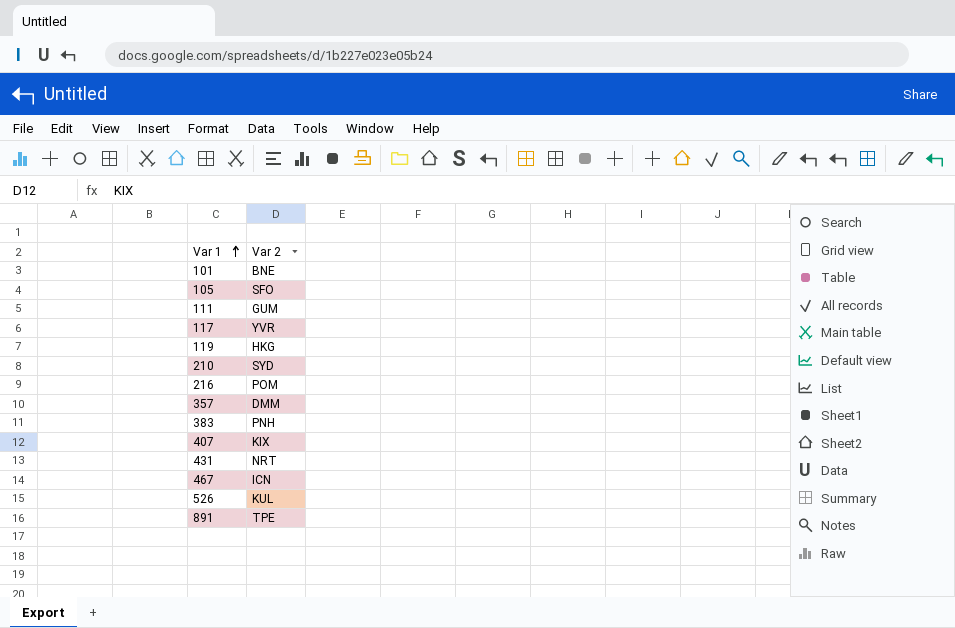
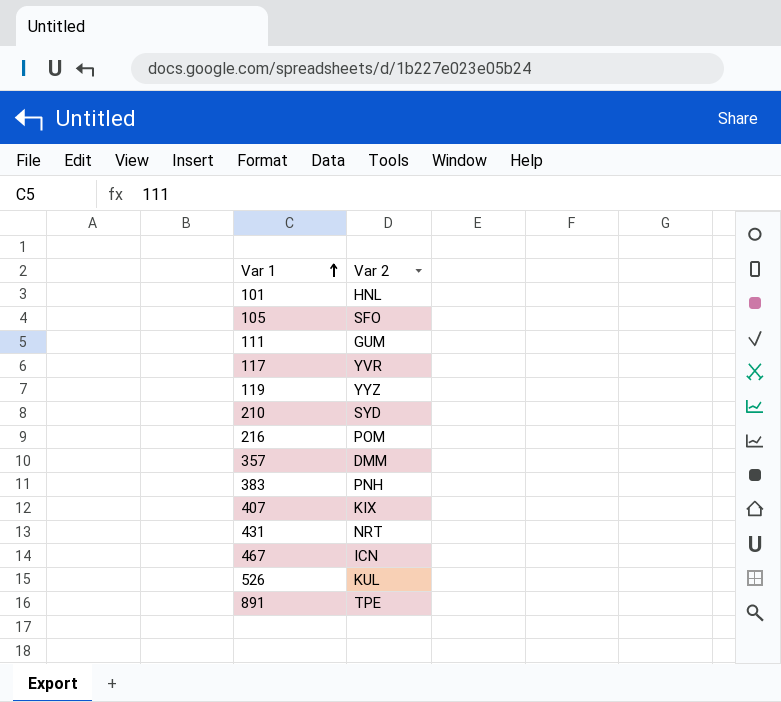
101 | Var 2: BNE -> HNL
119 | Var 2: HKG -> YYZ

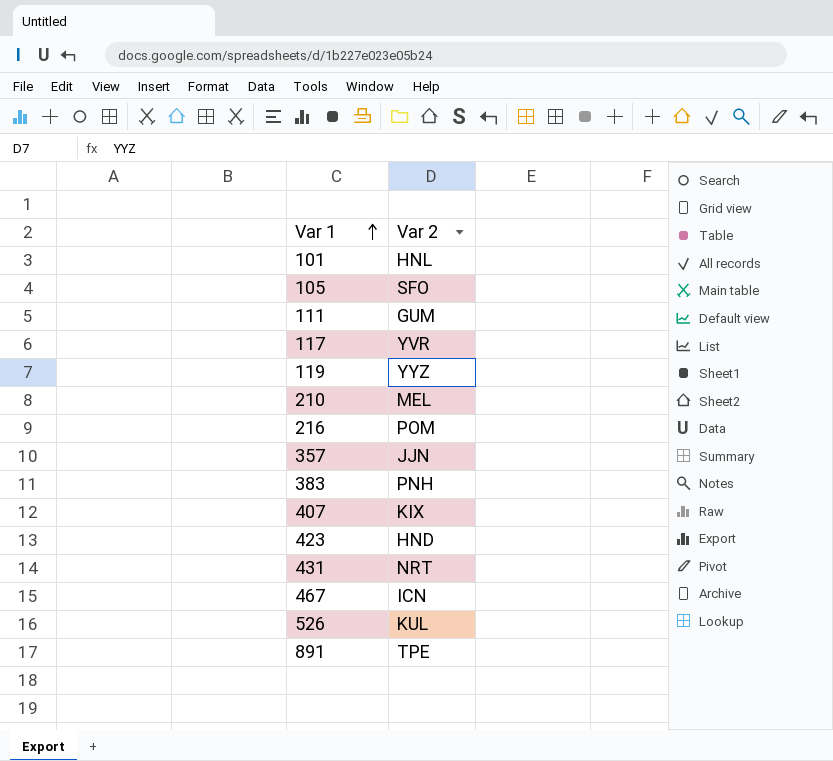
210 | Var 2: SYD -> MEL
357 | Var 2: DMM -> JJN
row 423: none -> HND

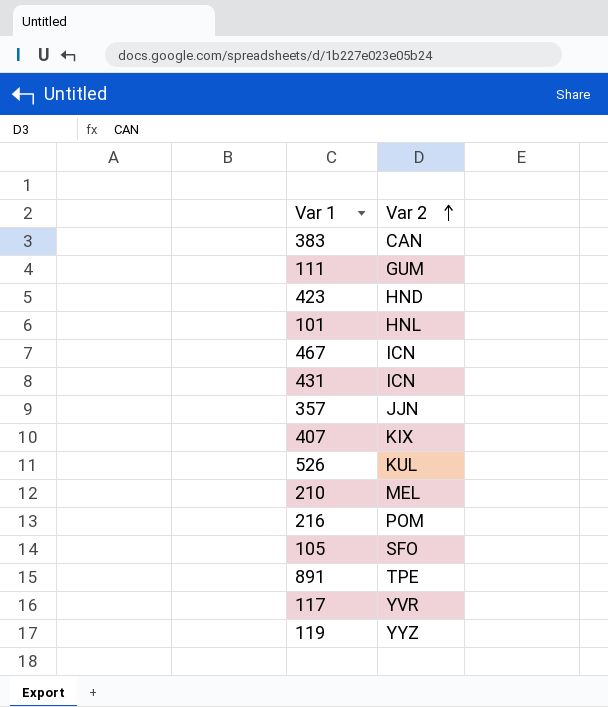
row order: Var 1 ascending -> Var 2 ascending
383 | Var 2: PNH -> CAN
431 | Var 2: NRT -> ICN

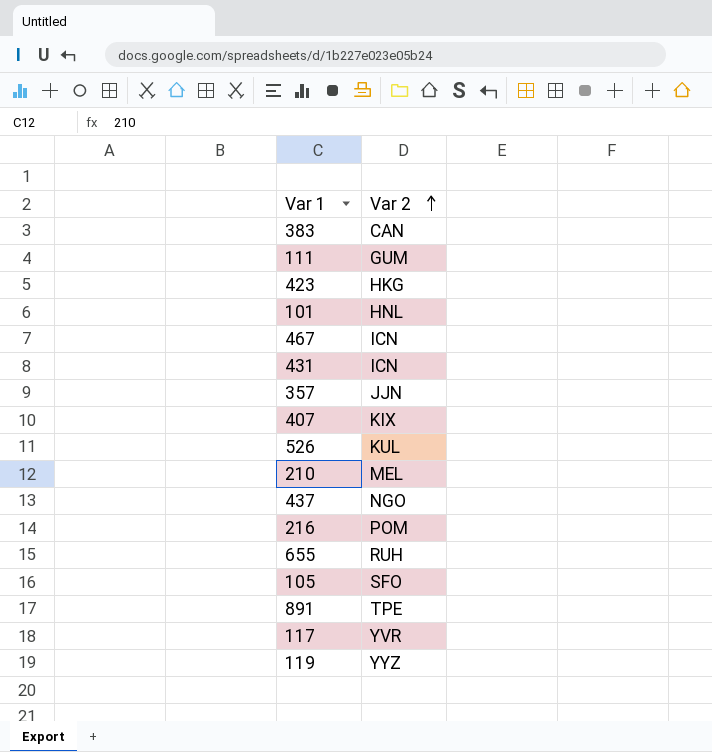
423 | Var 2: HND -> HKG
row 437: none -> NGO
row 655: none -> RUH

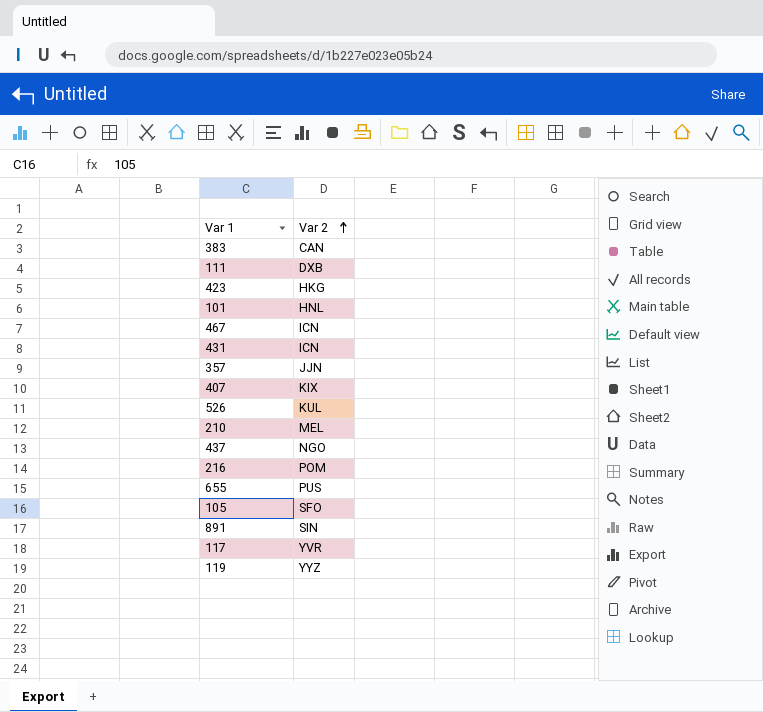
111 | Var 2: GUM -> DXB
655 | Var 2: RUH -> PUS
891 | Var 2: TPE -> SIN

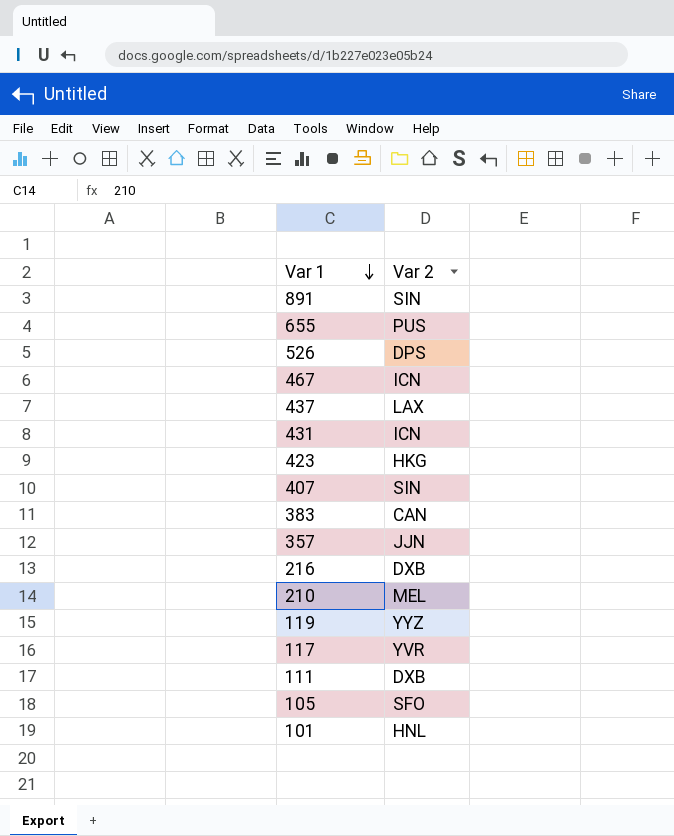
row order: Var 2 ascending -> Var 1 descending
526 | Var 2: KUL -> DPS
437 | Var 2: NGO -> LAX
407 | Var 2: KIX -> SIN
216 | Var 2: POM -> DXB

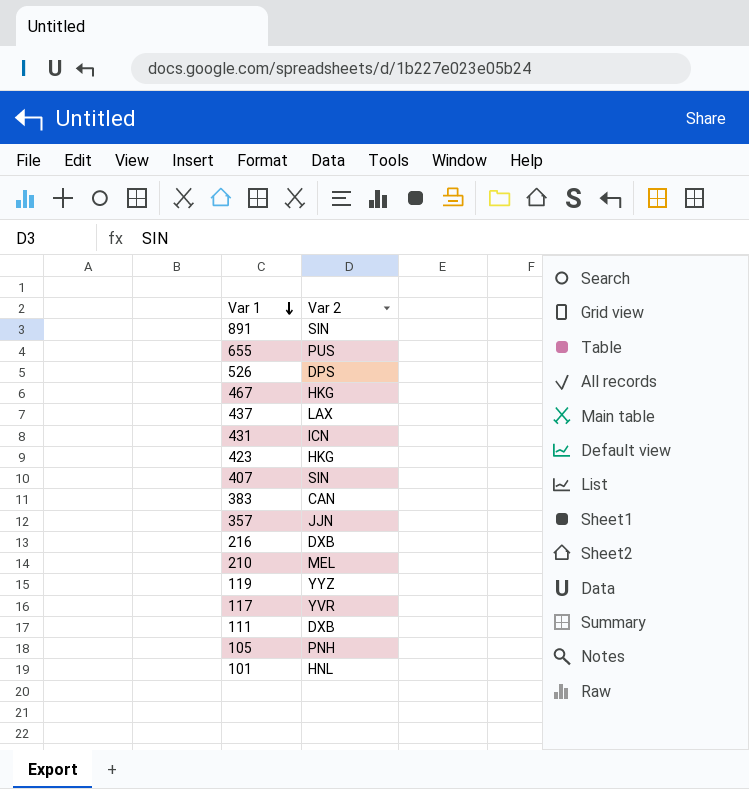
467 | Var 2: ICN -> HKG
105 | Var 2: SFO -> PNH

